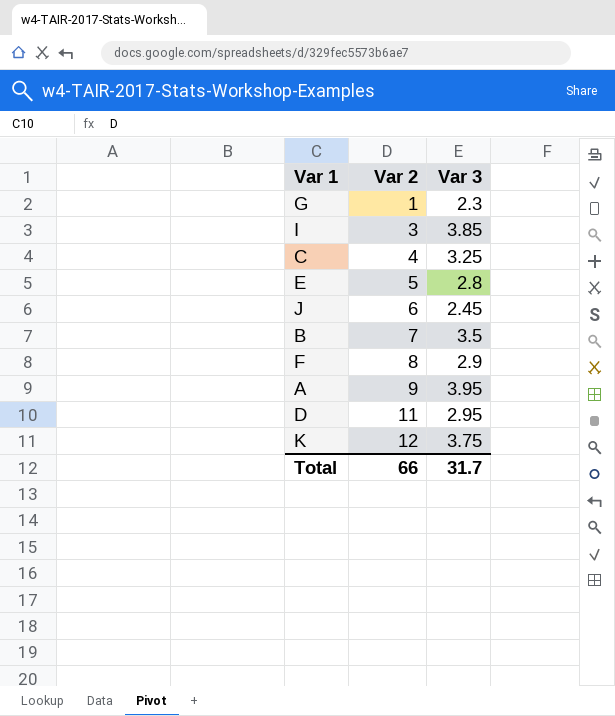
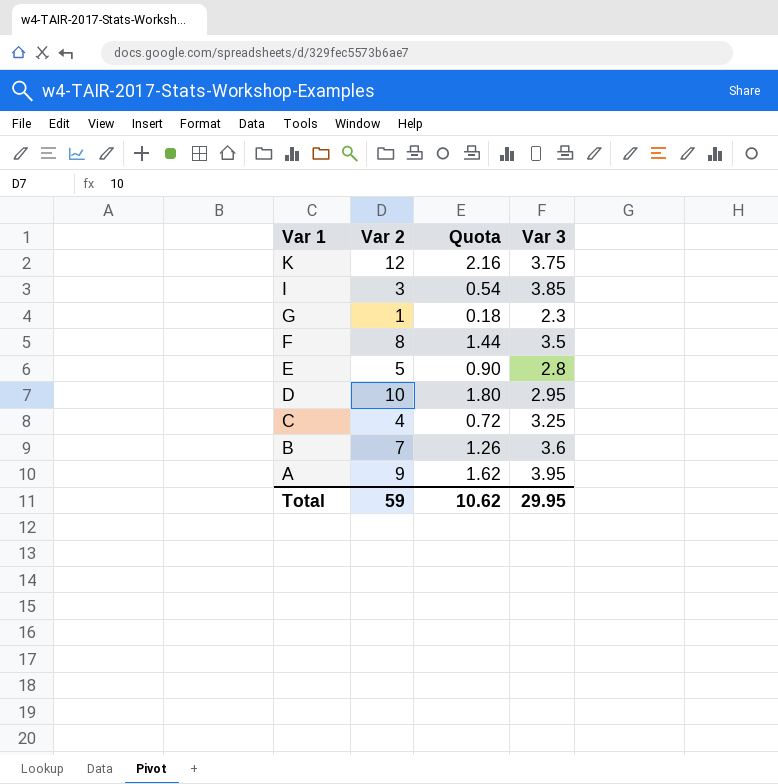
row order: Var 2 ascending -> Var 1 descending
column Quota | formula: none -> [Var 2] * 0.18
row J: 6 | 2.45 -> none
F | Var 3: 2.9 -> 3.5
D | Var 2: 11 -> 10
B | Var 3: 3.5 -> 3.6
Total | Var 2: 66 -> 59
Total | Var 3: 31.7 -> 29.95

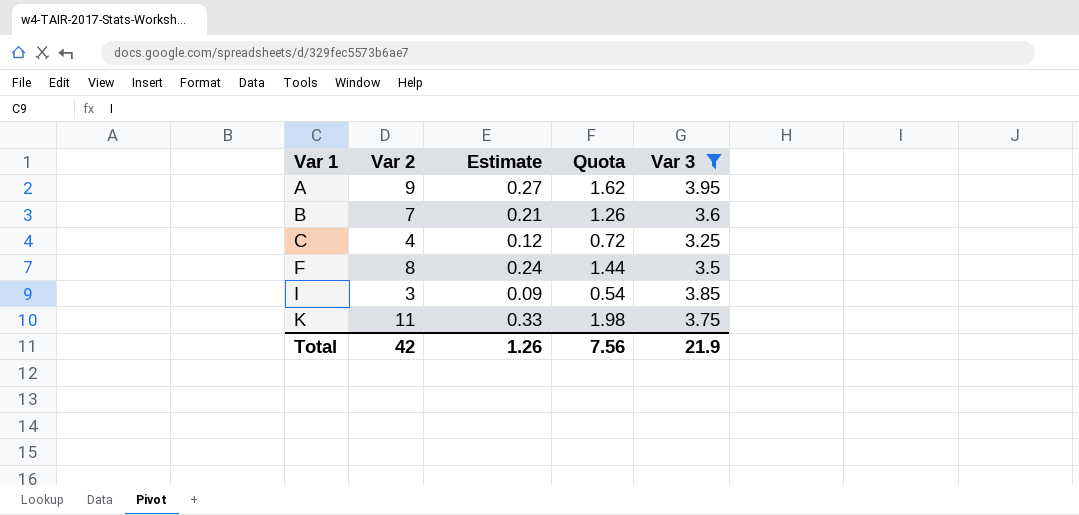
filter: none -> Var 3 >= 3.25
row order: Var 1 descending -> Var 1 ascending
column Estimate | formula: none -> [Var 2] * 0.03
K | Var 2: 12 -> 11
K | Quota: 2.16 -> 1.98
Total | Var 2: 59 -> 42
Total | Quota: 10.62 -> 7.56
Total | Var 3: 29.95 -> 21.9

